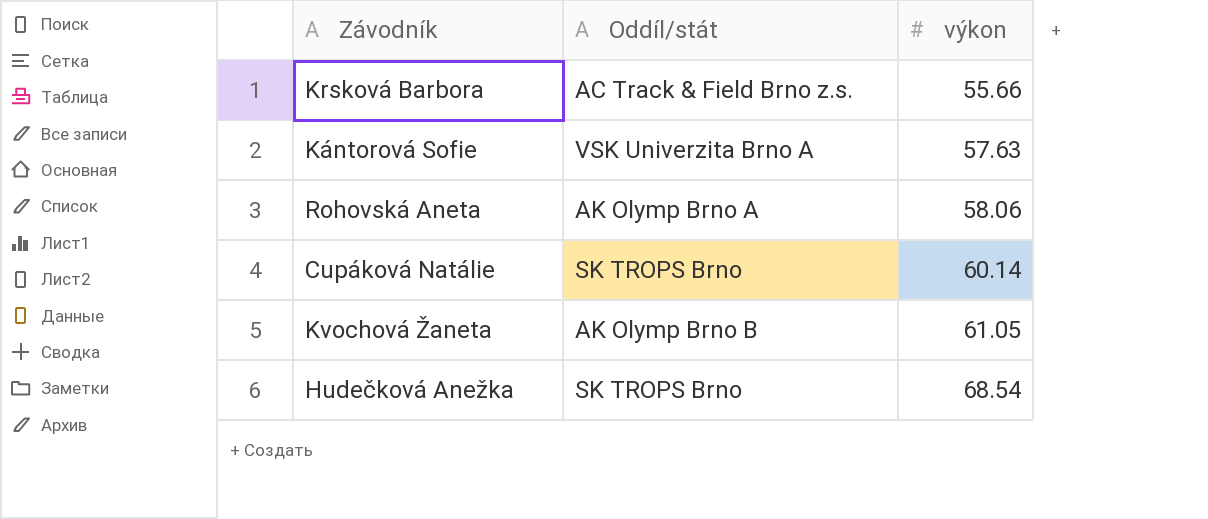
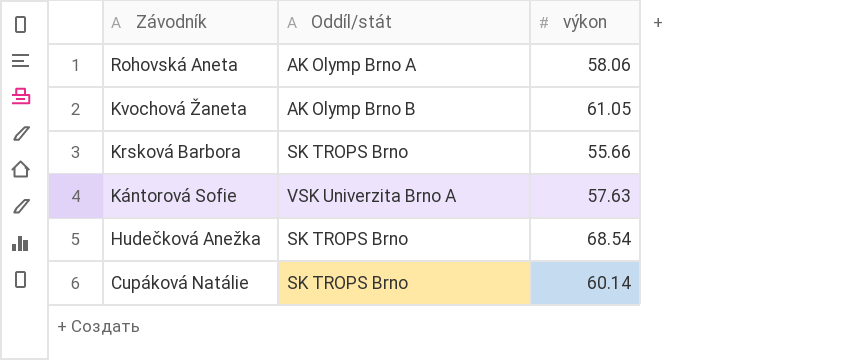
row order: výkon ascending -> Závodník descending
Krsková Barbora | Oddíl/stát: AC Track & Field Brno z.s. -> SK TROPS Brno

